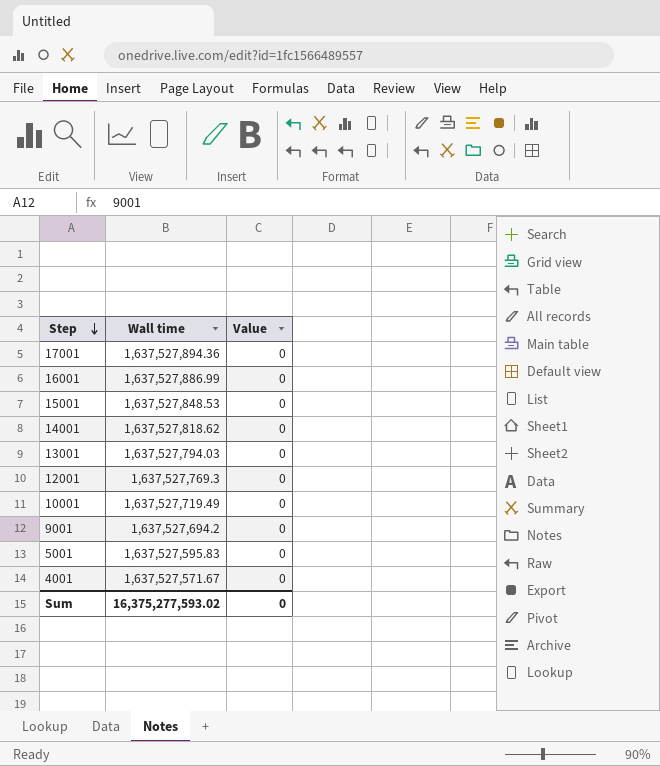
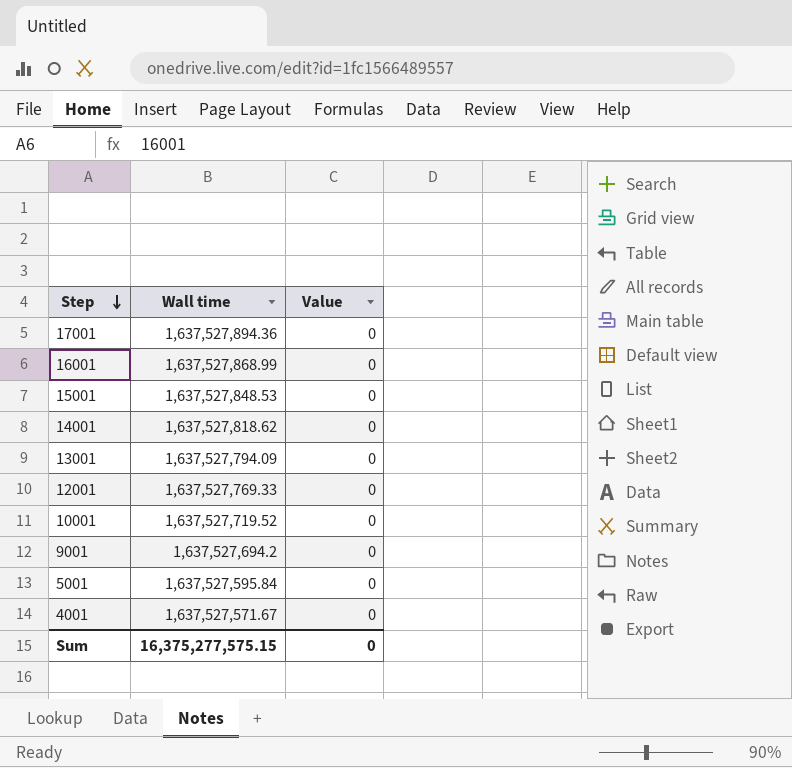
16001 | Wall time: 1,637,527,886.99 -> 1,637,527,868.99
13001 | Wall time: 1,637,527,794.03 -> 1,637,527,794.09
12001 | Wall time: 1,637,527,769.3 -> 1,637,527,769.33
10001 | Wall time: 1,637,527,719.49 -> 1,637,527,719.52
5001 | Wall time: 1,637,527,595.83 -> 1,637,527,595.84
Sum | Wall time: 16,375,277,593.02 -> 16,375,277,575.15

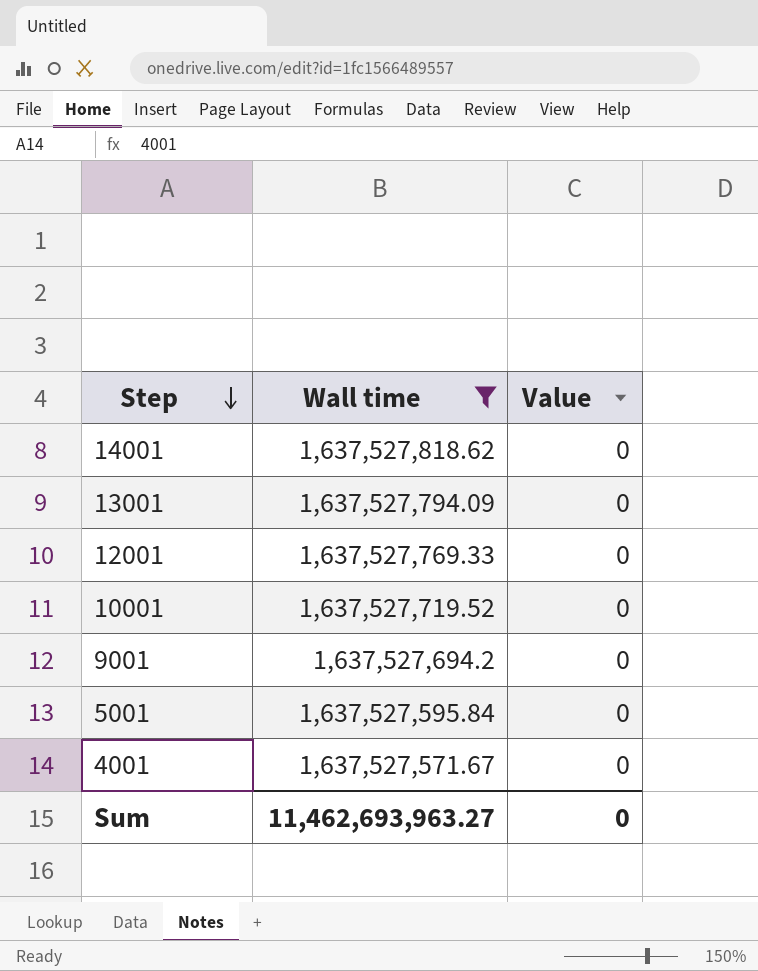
filter: none -> Wall time <= 1,637,527,818.62
Sum | Wall time: 16,375,277,575.15 -> 11,462,693,963.27

